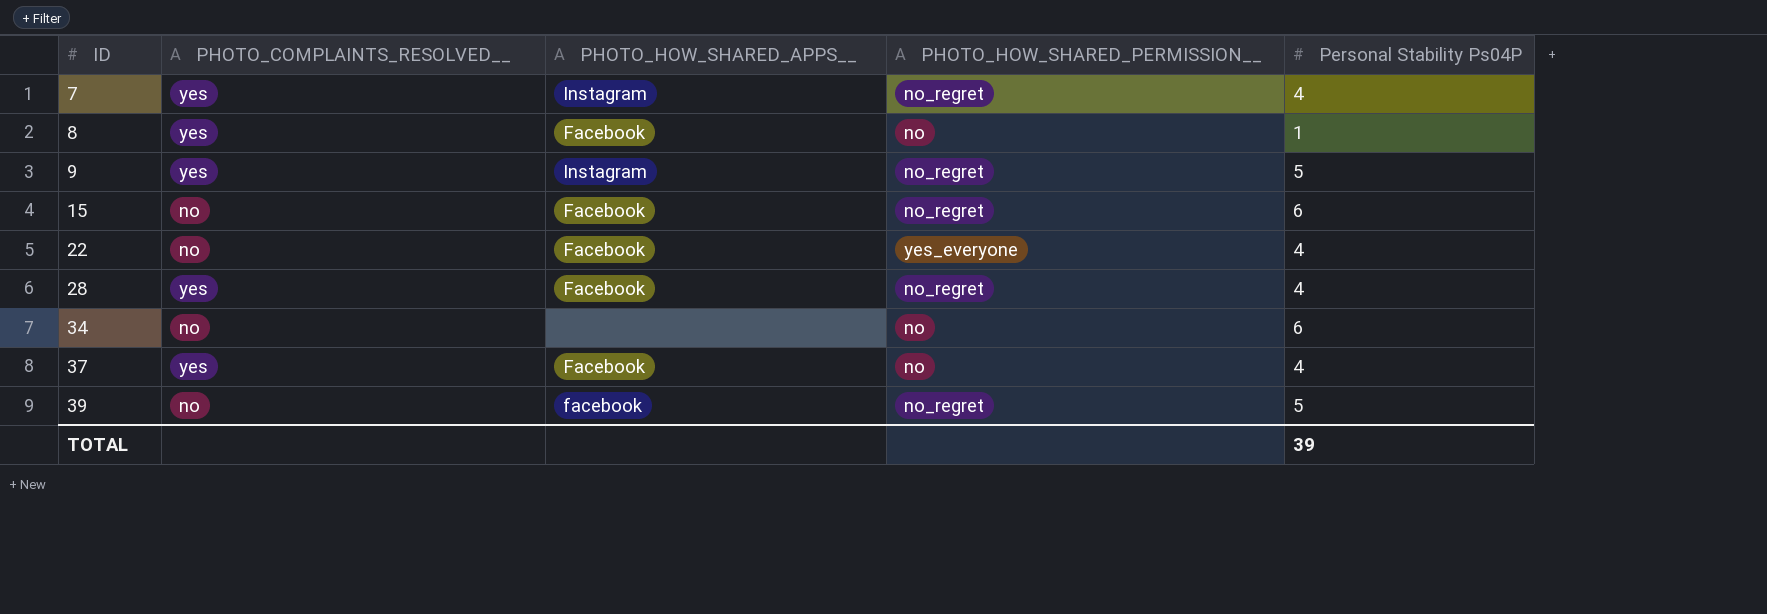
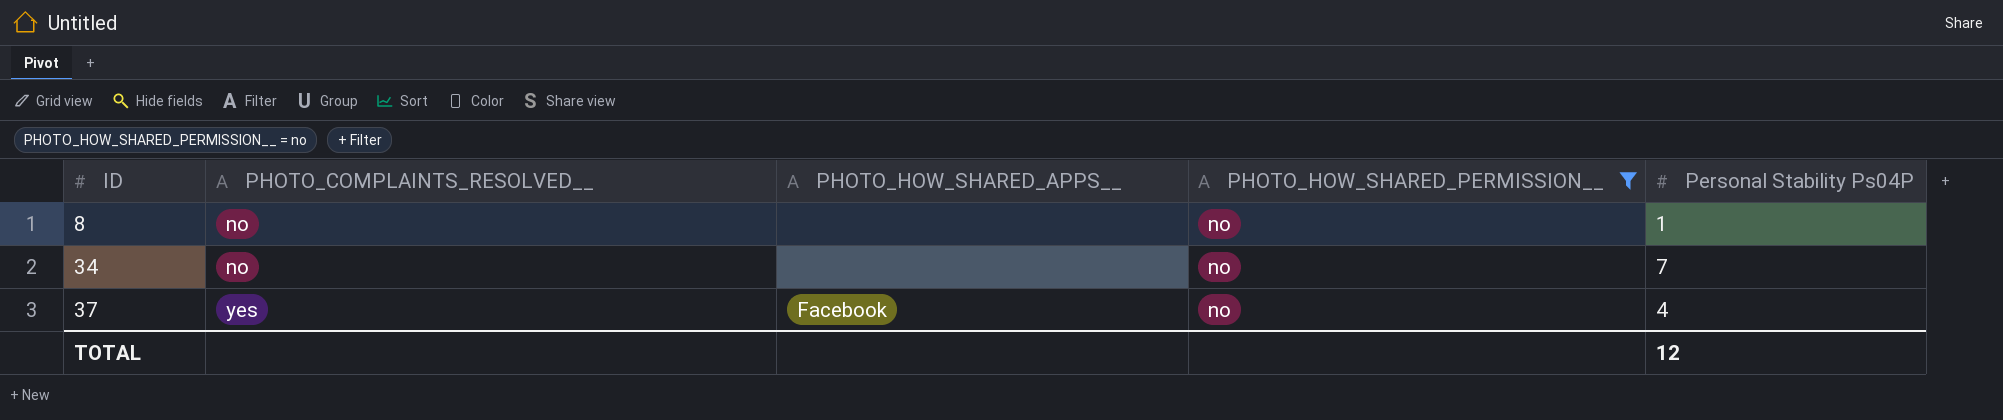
filter: none -> PHOTO_HOW_SHARED_PERMISSION__ = no
8 | PHOTO_COMPLAINTS_RESOLVED__: yes -> no
8 | PHOTO_HOW_SHARED_APPS__: Facebook -> none
34 | Personal Stability Ps04P: 6 -> 7
TOTAL | Personal Stability Ps04P: 39 -> 12

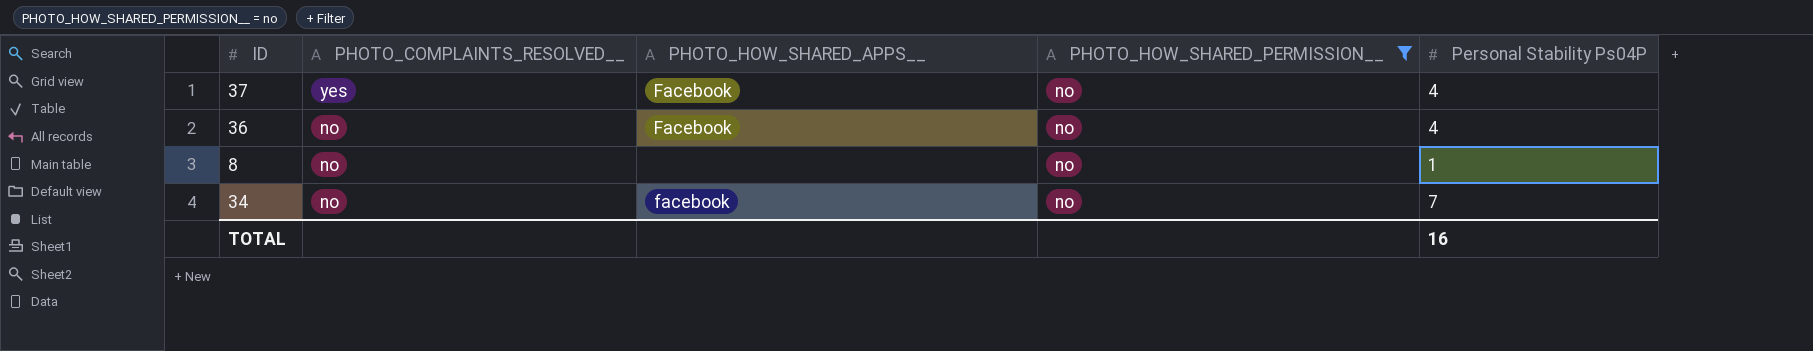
row order: ID ascending -> PHOTO_COMPLAINTS_RESOLVED__ descending
row 36: none -> no | Facebook | no | 4
34 | PHOTO_HOW_SHARED_APPS__: none -> facebook
TOTAL | Personal Stability Ps04P: 12 -> 16

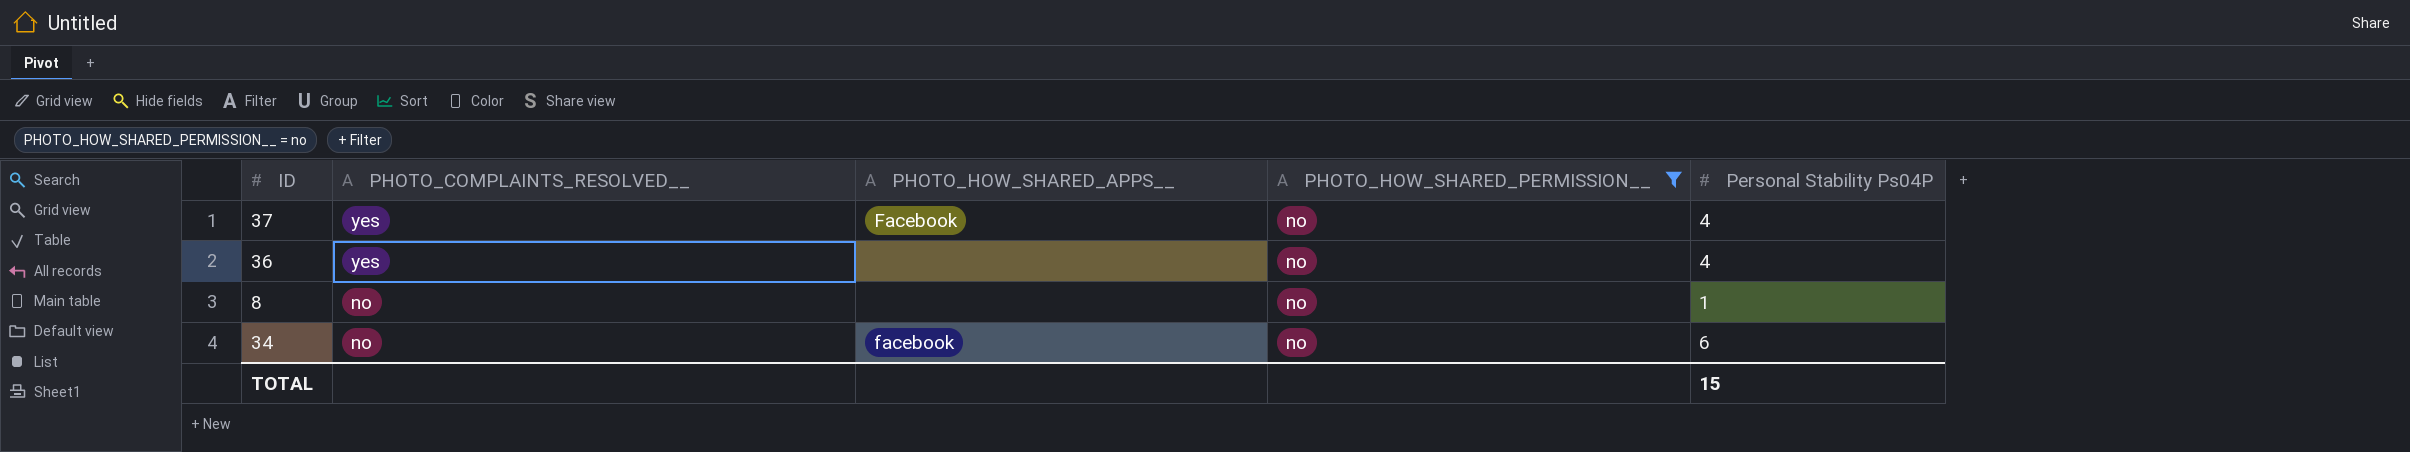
36 | PHOTO_COMPLAINTS_RESOLVED__: no -> yes
36 | PHOTO_HOW_SHARED_APPS__: Facebook -> none
34 | Personal Stability Ps04P: 7 -> 6
TOTAL | Personal Stability Ps04P: 16 -> 15

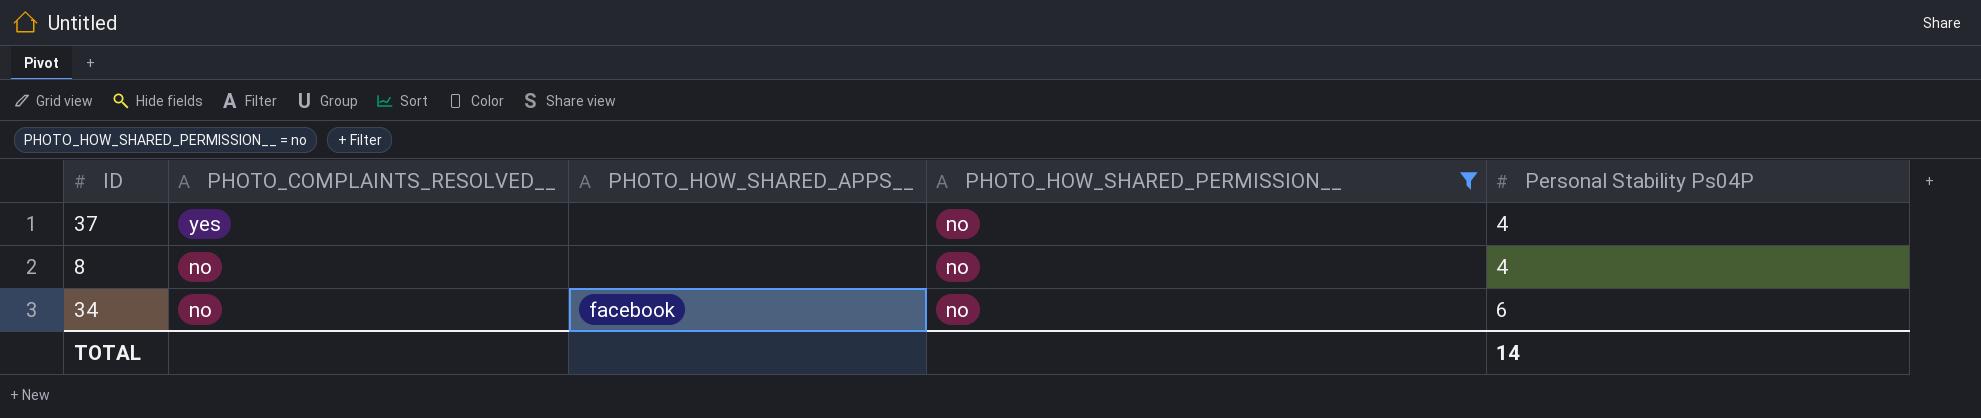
row 36: yes | none | no | 4 -> none
37 | PHOTO_HOW_SHARED_APPS__: Facebook -> none
8 | Personal Stability Ps04P: 1 -> 4
TOTAL | Personal Stability Ps04P: 15 -> 14

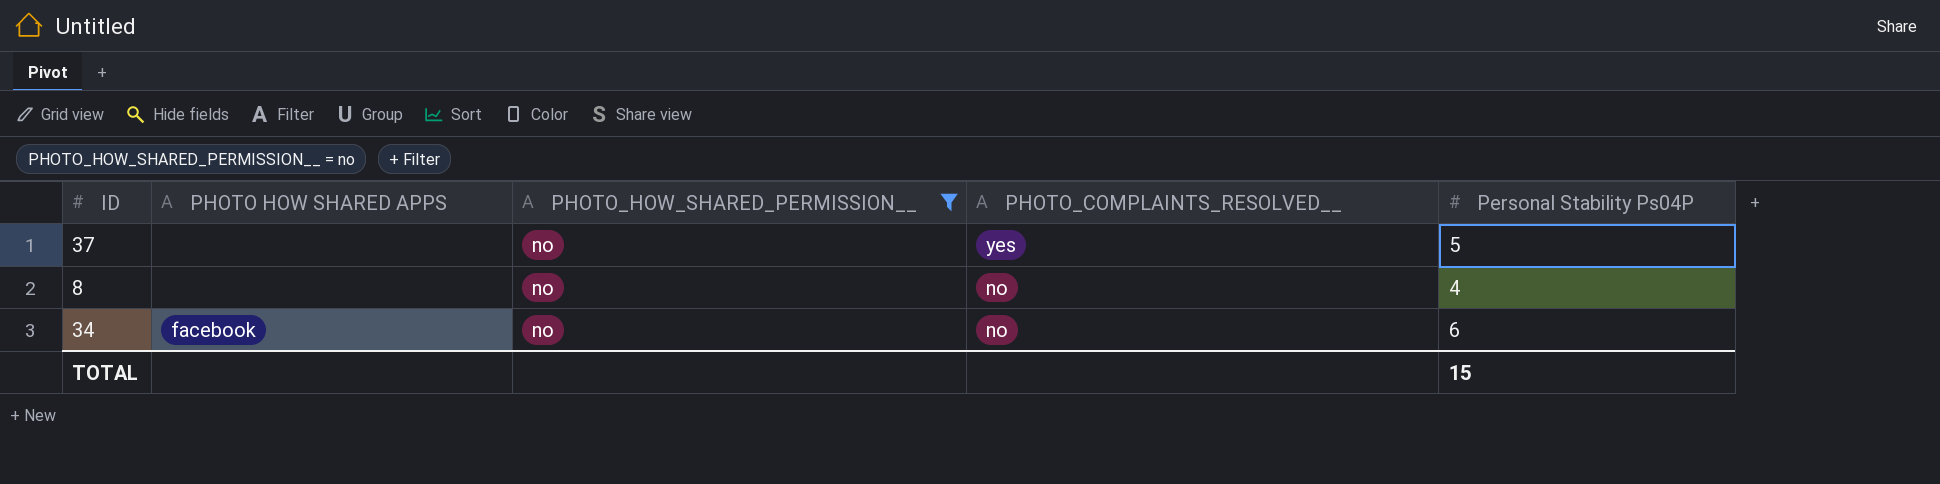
column name: PHOTO_HOW_SHARED_APPS__ -> PHOTO HOW SHARED APPS
column PHOTO_COMPLAINTS_RESOLVED__ | position: 2 -> 4
37 | Personal Stability Ps04P: 4 -> 5
TOTAL | Personal Stability Ps04P: 14 -> 15

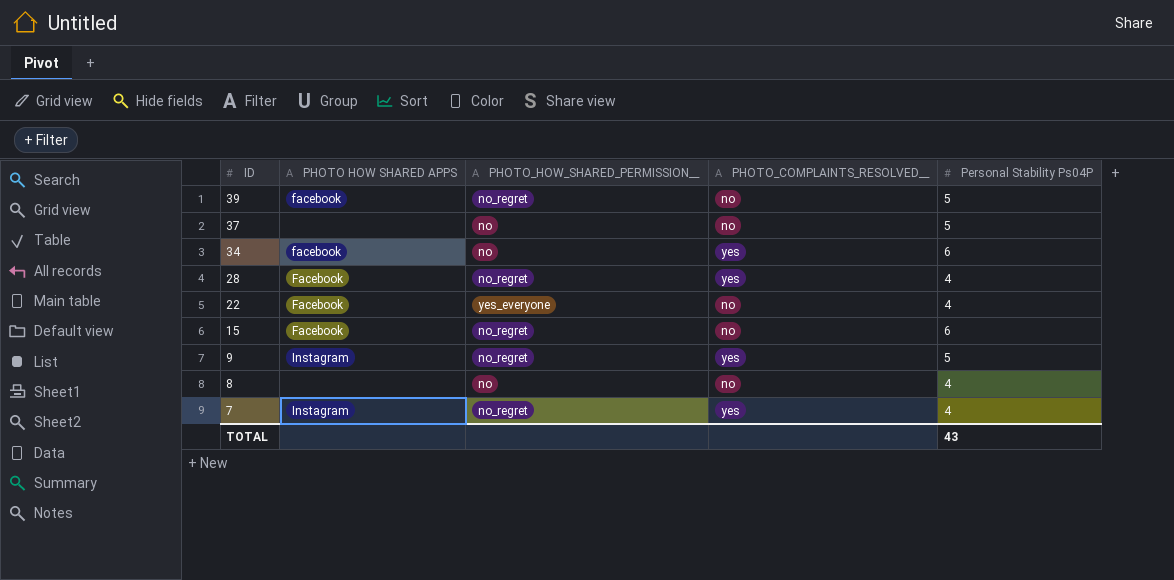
filter: PHOTO_HOW_SHARED_PERMISSION__ = no -> none
row order: PHOTO_COMPLAINTS_RESOLVED__ descending -> ID descending
37 | PHOTO_COMPLAINTS_RESOLVED__: yes -> no
34 | PHOTO_COMPLAINTS_RESOLVED__: no -> yes
TOTAL | Personal Stability Ps04P: 15 -> 43

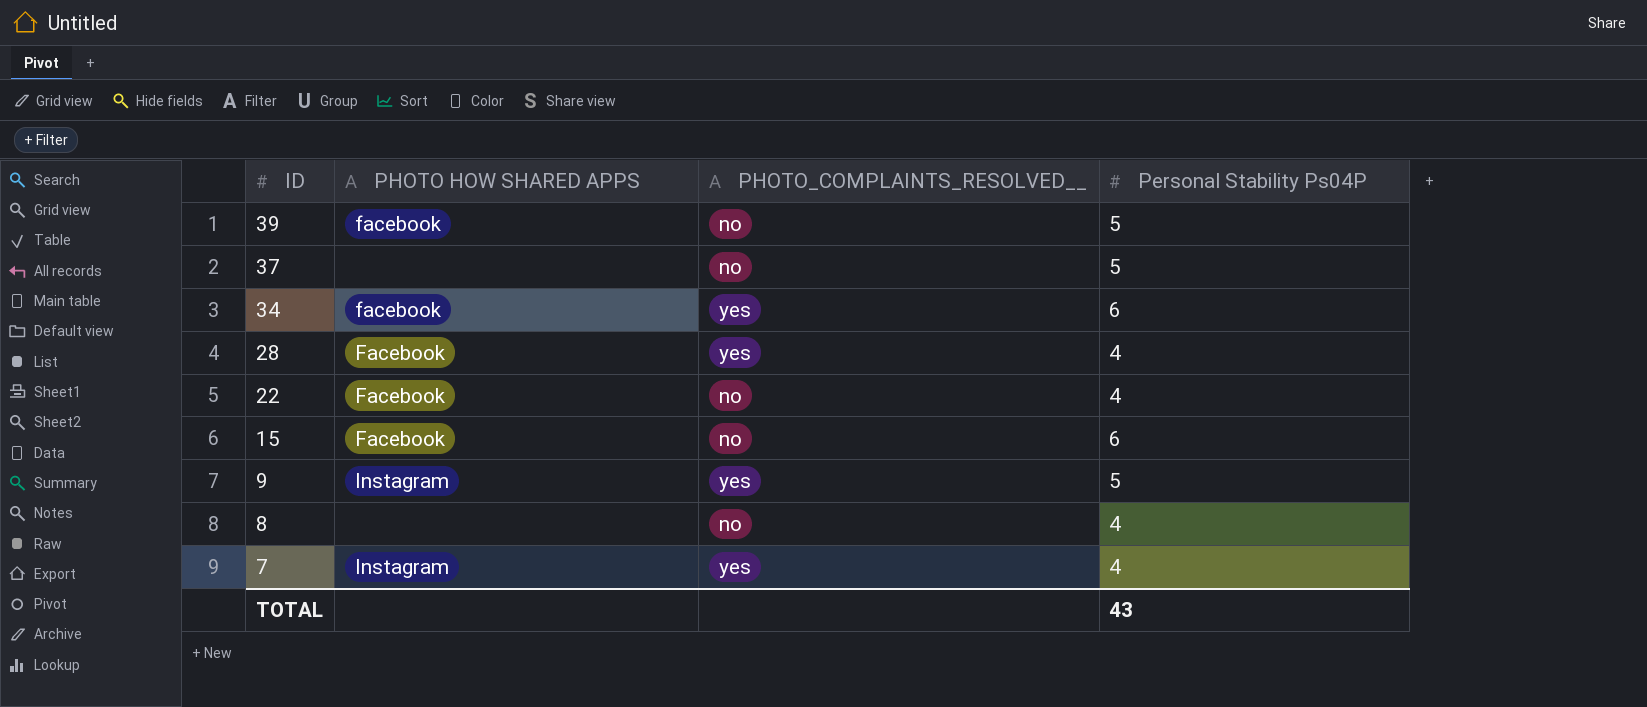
column PHOTO_HOW_SHARED_PERMISSION__ | position: 3 -> none

